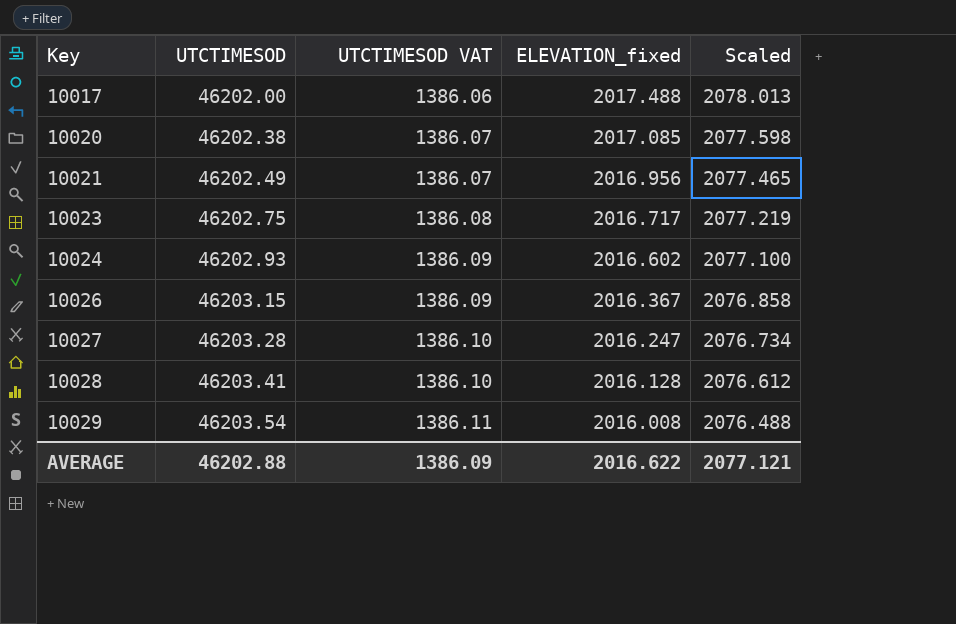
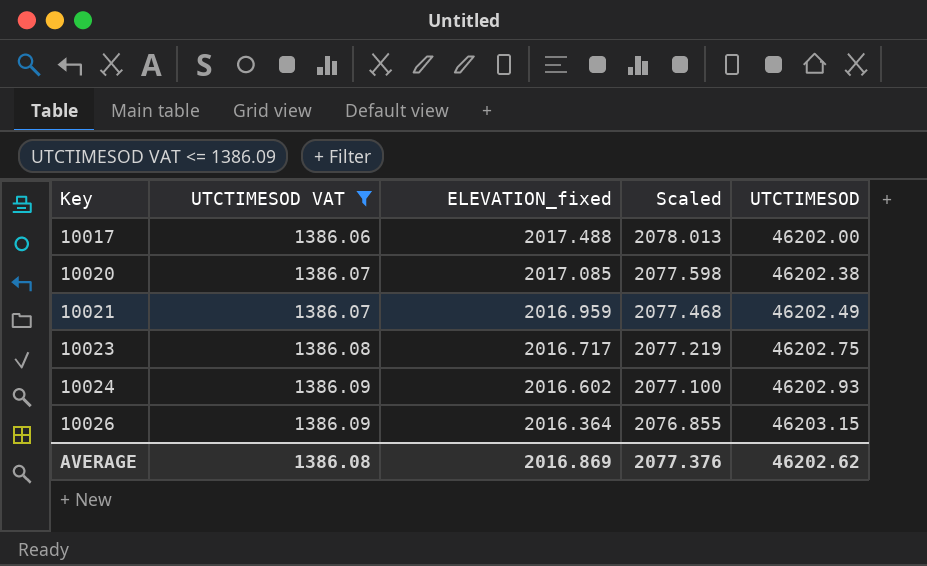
filter: none -> UTCTIMESOD VAT <= 1386.09
column UTCTIMESOD | position: 2 -> 5
10021 | ELEVATION_fixed: 2016.956 -> 2016.959
10021 | Scaled: 2077.465 -> 2077.468
10026 | ELEVATION_fixed: 2016.367 -> 2016.364
10026 | Scaled: 2076.858 -> 2076.855
AVERAGE | UTCTIMESOD VAT: 1386.09 -> 1386.08
AVERAGE | ELEVATION_fixed: 2016.622 -> 2016.869
AVERAGE | Scaled: 2077.121 -> 2077.376
AVERAGE | UTCTIMESOD: 46202.88 -> 46202.62

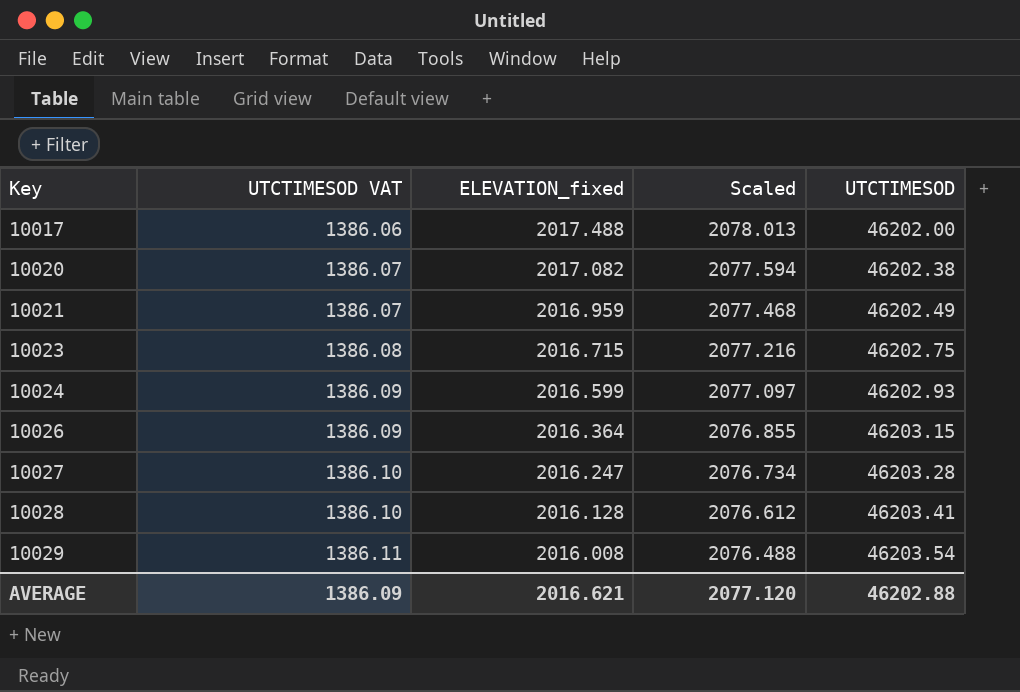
filter: UTCTIMESOD VAT <= 1386.09 -> none
10020 | ELEVATION_fixed: 2017.085 -> 2017.082
10020 | Scaled: 2077.598 -> 2077.594
10023 | ELEVATION_fixed: 2016.717 -> 2016.715
10023 | Scaled: 2077.219 -> 2077.216
10024 | ELEVATION_fixed: 2016.602 -> 2016.599
10024 | Scaled: 2077.100 -> 2077.097
AVERAGE | UTCTIMESOD VAT: 1386.08 -> 1386.09
AVERAGE | ELEVATION_fixed: 2016.869 -> 2016.621
AVERAGE | Scaled: 2077.376 -> 2077.120
AVERAGE | UTCTIMESOD: 46202.62 -> 46202.88

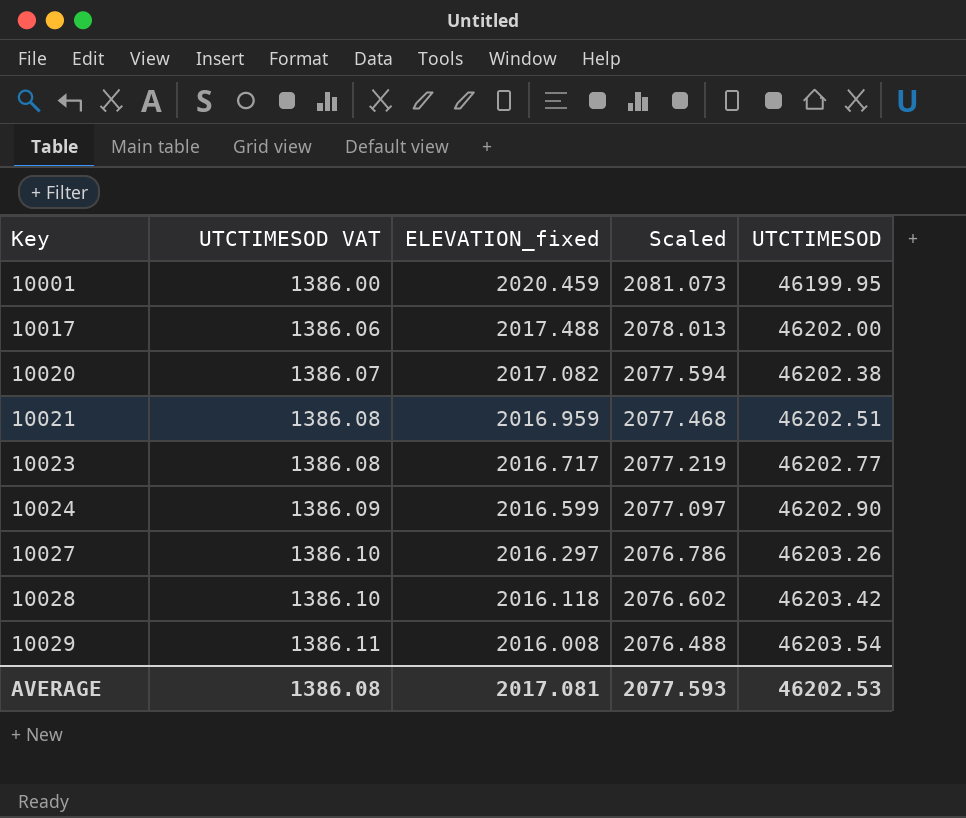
row 10026: 1386.09 | 2016.364 | 2076.855 | 46203.15 -> none
row 10001: none -> 1386.00 | 2020.459 | 2081.073 | 46199.95
10021 | UTCTIMESOD VAT: 1386.07 -> 1386.08
10021 | UTCTIMESOD: 46202.49 -> 46202.51
10023 | ELEVATION_fixed: 2016.715 -> 2016.717
10023 | Scaled: 2077.216 -> 2077.219
10023 | UTCTIMESOD: 46202.75 -> 46202.77
10024 | UTCTIMESOD: 46202.93 -> 46202.90
10027 | ELEVATION_fixed: 2016.247 -> 2016.297
10027 | Scaled: 2076.734 -> 2076.786
10027 | UTCTIMESOD: 46203.28 -> 46203.26
10028 | ELEVATION_fixed: 2016.128 -> 2016.118
10028 | Scaled: 2076.612 -> 2076.602
10028 | UTCTIMESOD: 46203.41 -> 46203.42
AVERAGE | UTCTIMESOD VAT: 1386.09 -> 1386.08
AVERAGE | ELEVATION_fixed: 2016.621 -> 2017.081
AVERAGE | Scaled: 2077.120 -> 2077.593
AVERAGE | UTCTIMESOD: 46202.88 -> 46202.53

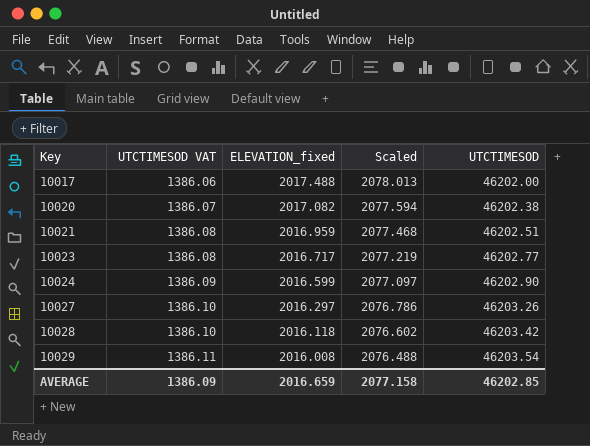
row 10001: 1386.00 | 2020.459 | 2081.073 | 46199.95 -> none
AVERAGE | UTCTIMESOD VAT: 1386.08 -> 1386.09
AVERAGE | ELEVATION_fixed: 2017.081 -> 2016.659
AVERAGE | Scaled: 2077.593 -> 2077.158
AVERAGE | UTCTIMESOD: 46202.53 -> 46202.85

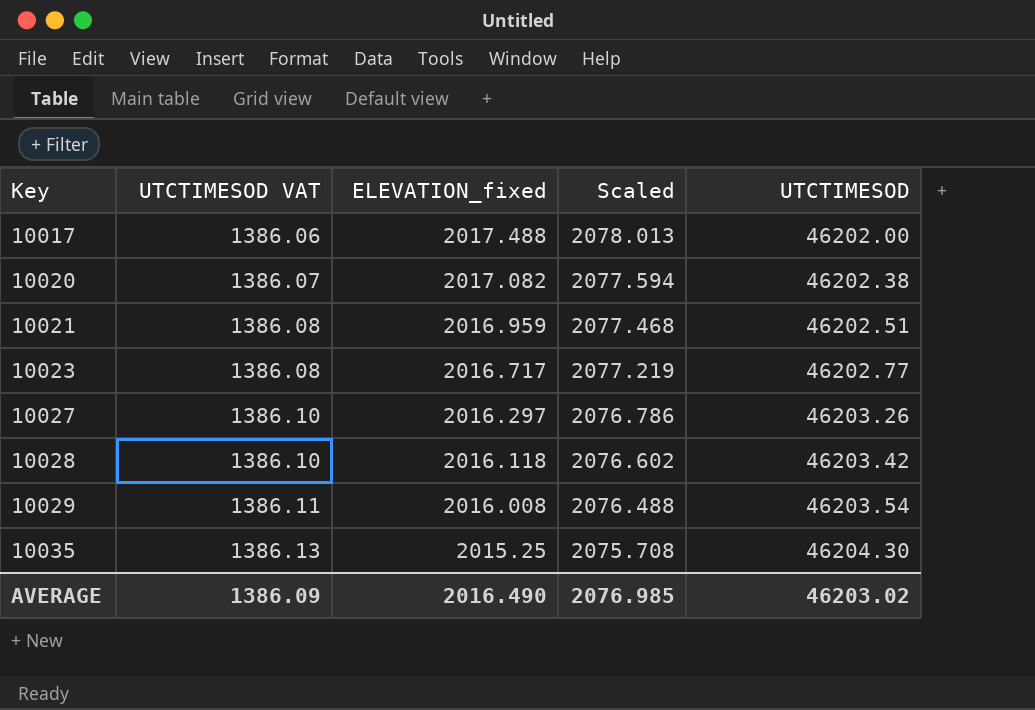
row 10024: 1386.09 | 2016.599 | 2077.097 | 46202.90 -> none
row 10035: none -> 1386.13 | 2015.25 | 2075.708 | 46204.30
AVERAGE | ELEVATION_fixed: 2016.659 -> 2016.490
AVERAGE | Scaled: 2077.158 -> 2076.985
AVERAGE | UTCTIMESOD: 46202.85 -> 46203.02

